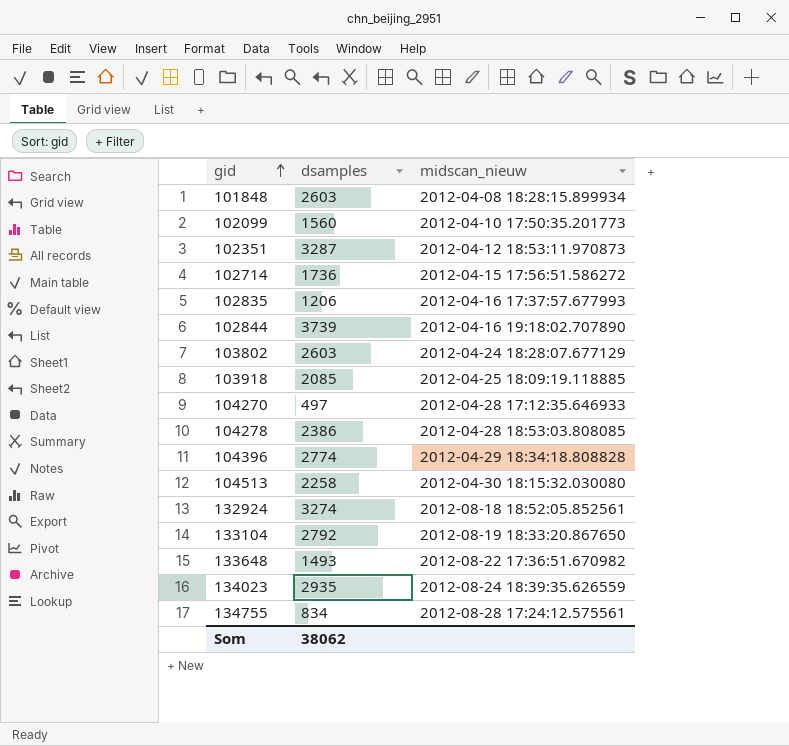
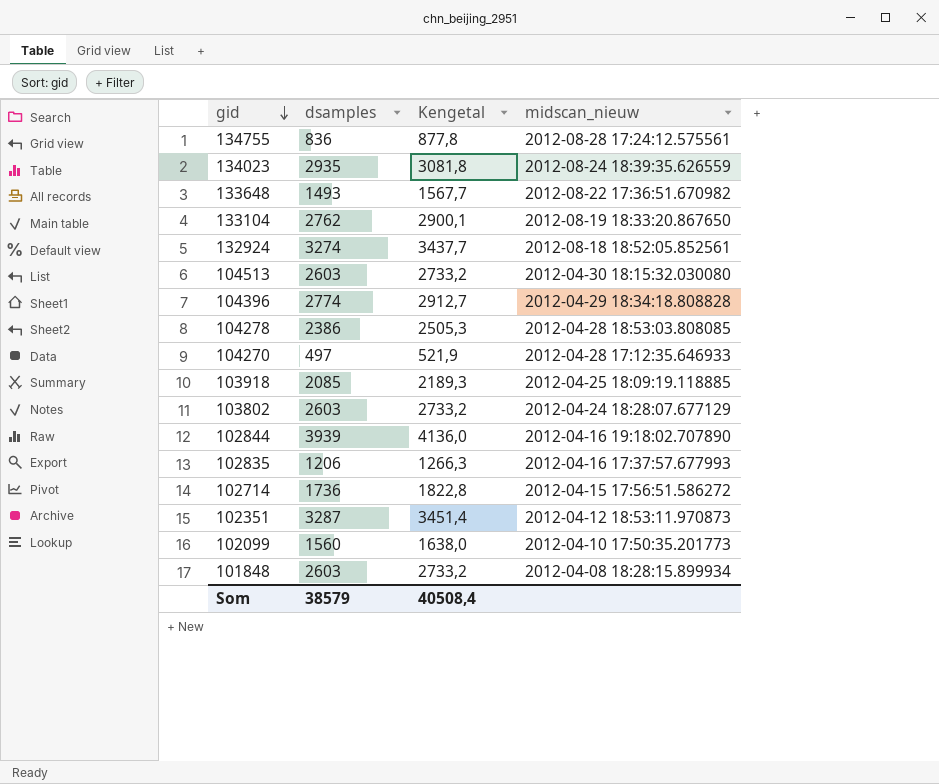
row order: gid ascending -> gid descending
column Kengetal | formula: none -> [dsamples] * 1,05
134755 | dsamples: 834 -> 836
133104 | dsamples: 2792 -> 2762
104513 | dsamples: 2258 -> 2603
102844 | dsamples: 3739 -> 3939
Som | dsamples: 38062 -> 38579

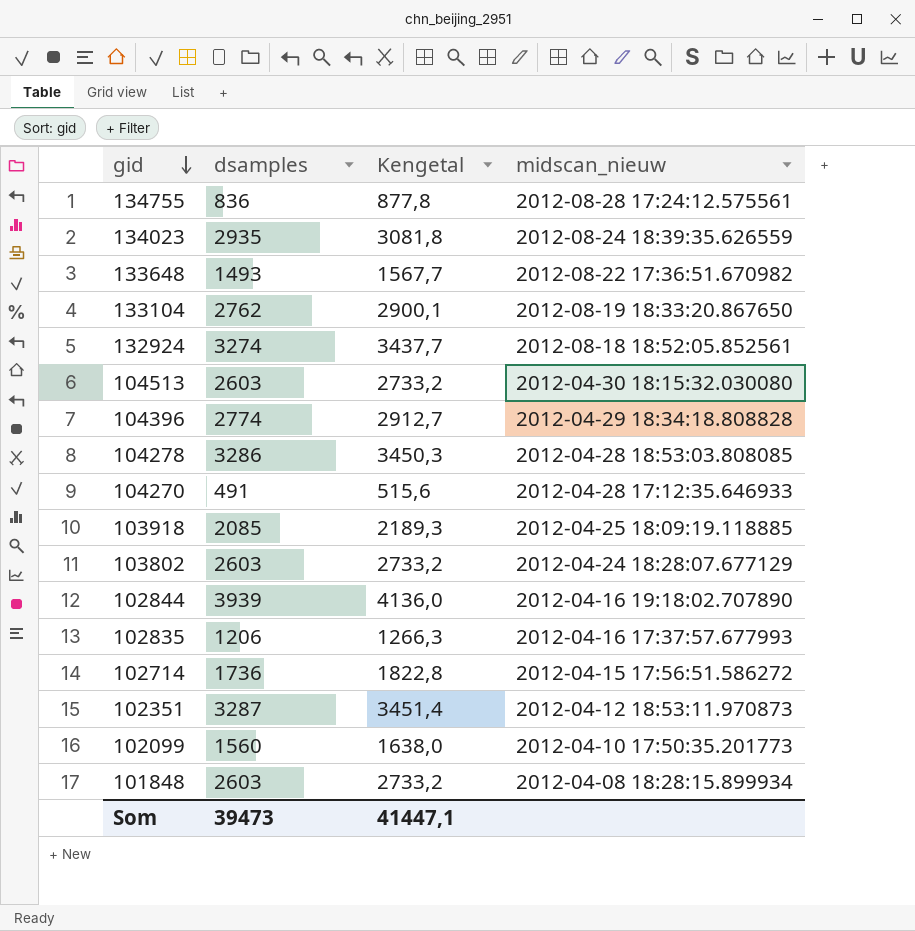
104278 | dsamples: 2386 -> 3286
104278 | Kengetal: 2505,3 -> 3450,3
104270 | dsamples: 497 -> 491
104270 | Kengetal: 521,9 -> 515,6
Som | dsamples: 38579 -> 39473
Som | Kengetal: 40508,4 -> 41447,1

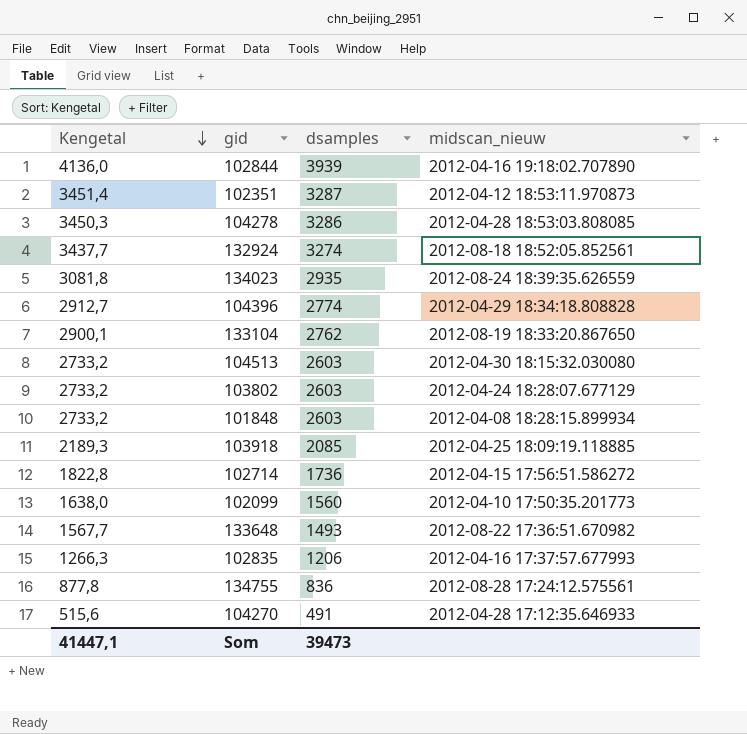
row order: gid descending -> Kengetal descending
column Kengetal | position: 3 -> 1

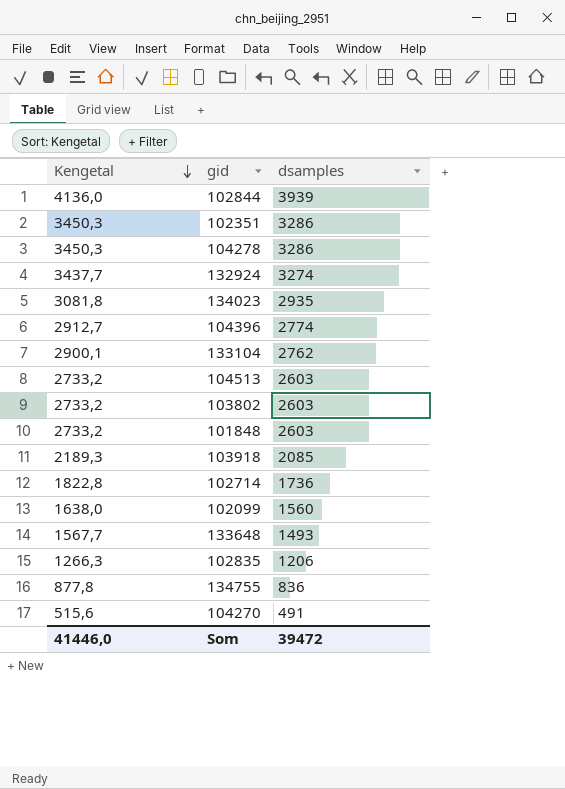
column midscan_nieuw | position: 4 -> none
102351 | Kengetal: 3451,4 -> 3450,3
102351 | dsamples: 3287 -> 3286
Som | Kengetal: 41447,1 -> 41446,0
Som | dsamples: 39473 -> 39472

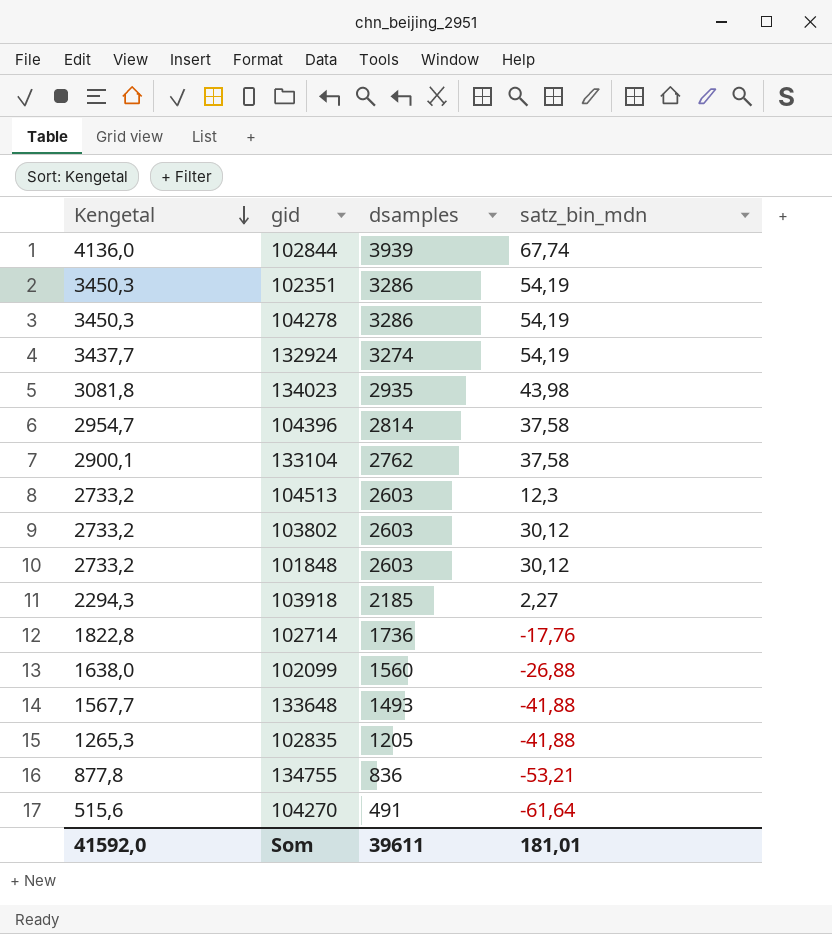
column satz_bin_mdn | position: none -> 4
104396 | Kengetal: 2912,7 -> 2954,7
104396 | dsamples: 2774 -> 2814
103918 | Kengetal: 2189,3 -> 2294,3
103918 | dsamples: 2085 -> 2185
102835 | Kengetal: 1266,3 -> 1265,3
102835 | dsamples: 1206 -> 1205
Som | Kengetal: 41446,0 -> 41592,0
Som | dsamples: 39472 -> 39611

